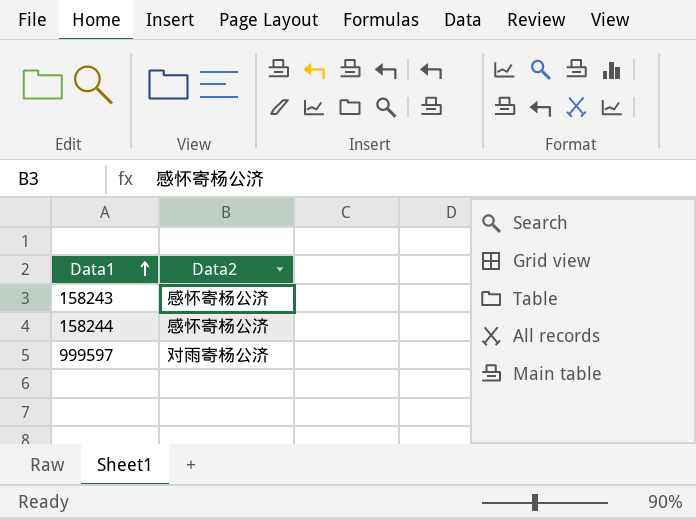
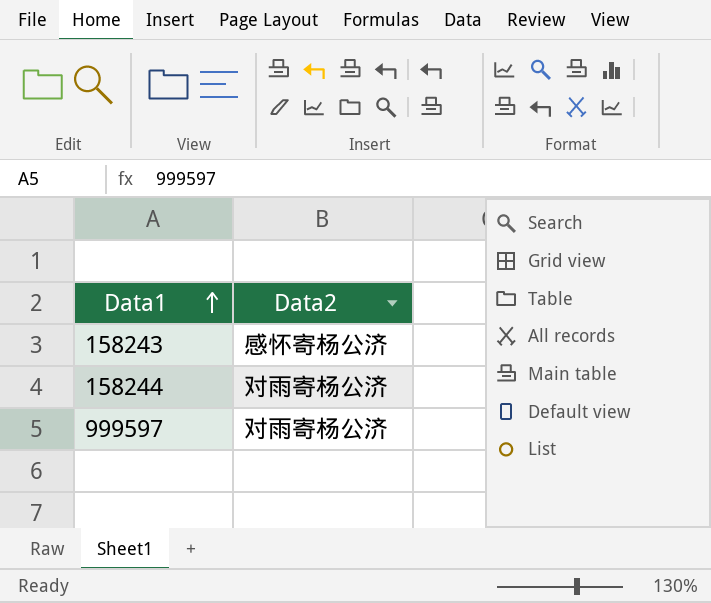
158244 | Data2: 感怀寄杨公济 -> 对雨寄杨公济

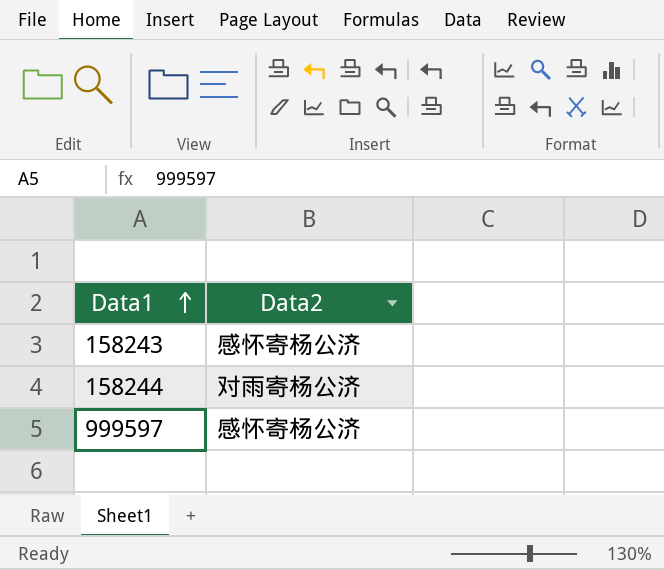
999597 | Data2: 对雨寄杨公济 -> 感怀寄杨公济

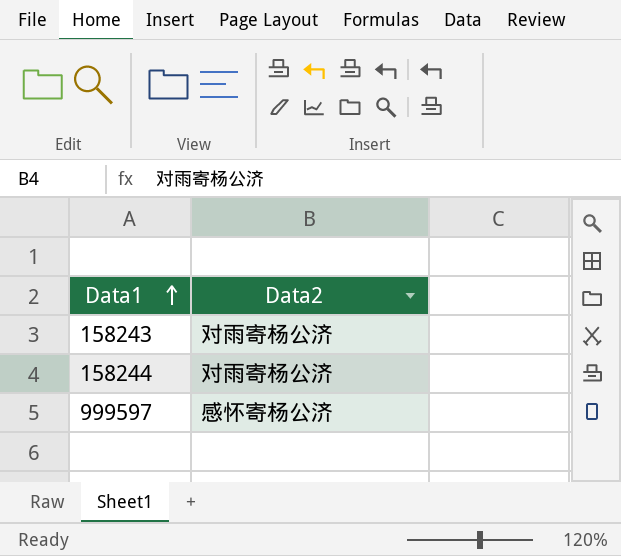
158243 | Data2: 感怀寄杨公济 -> 对雨寄杨公济

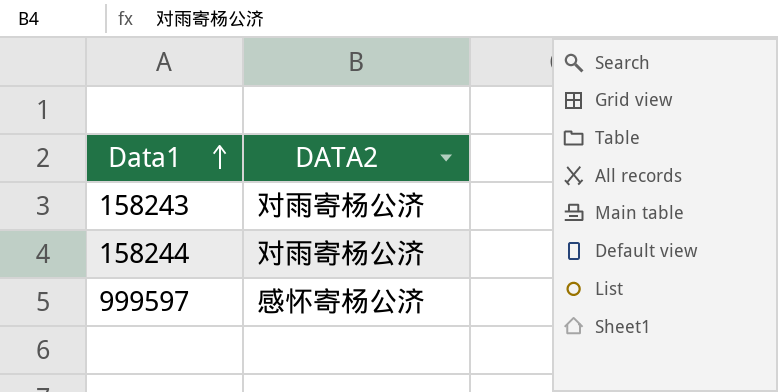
column name: Data2 -> DATA2

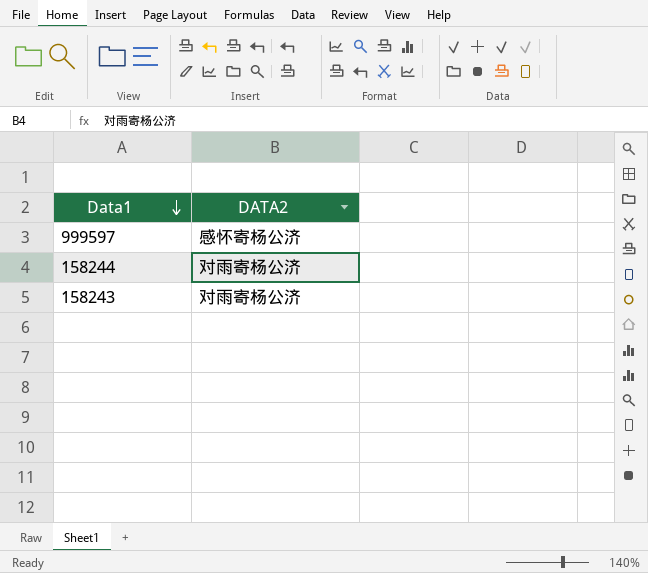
row order: Data1 ascending -> Data1 descending

